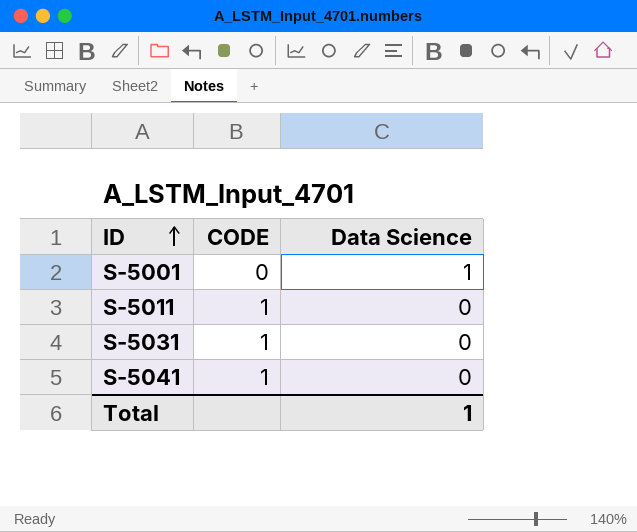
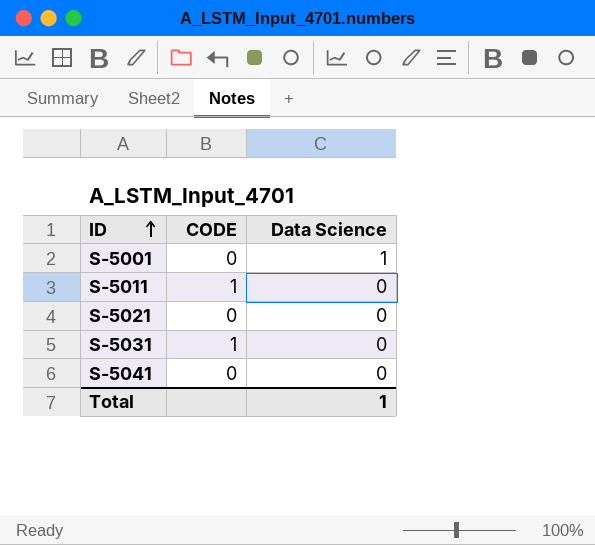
row S-5021: none -> 0 | 0
S-5041 | CODE: 1 -> 0

